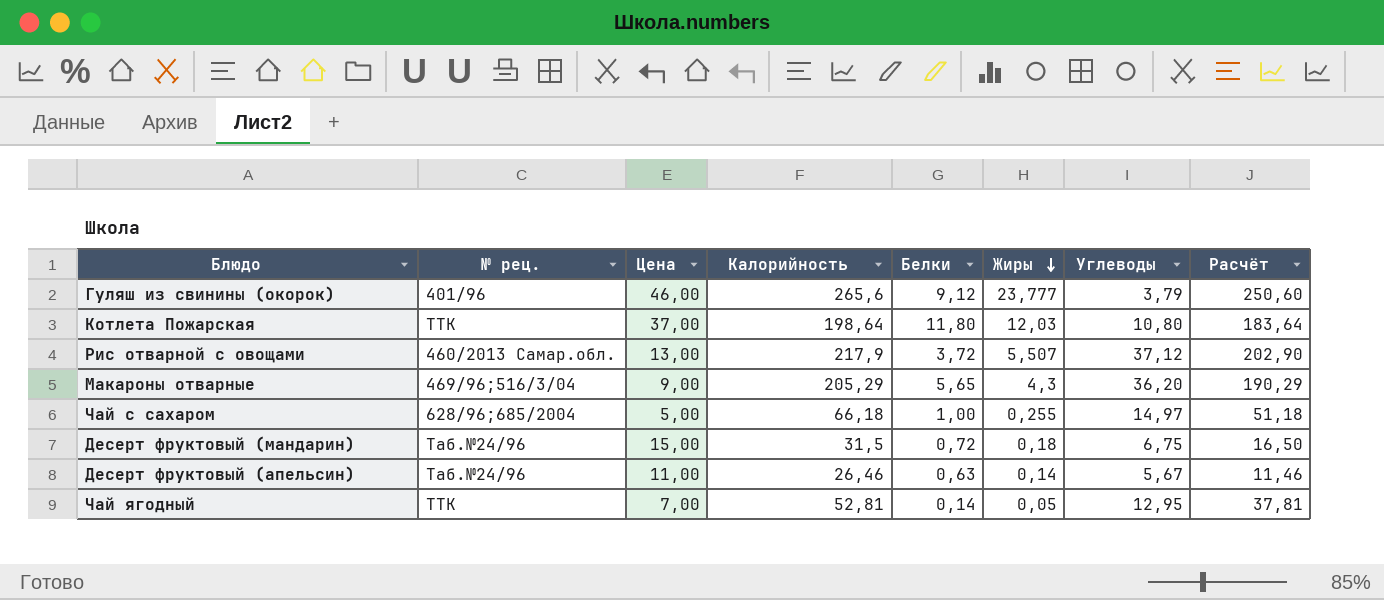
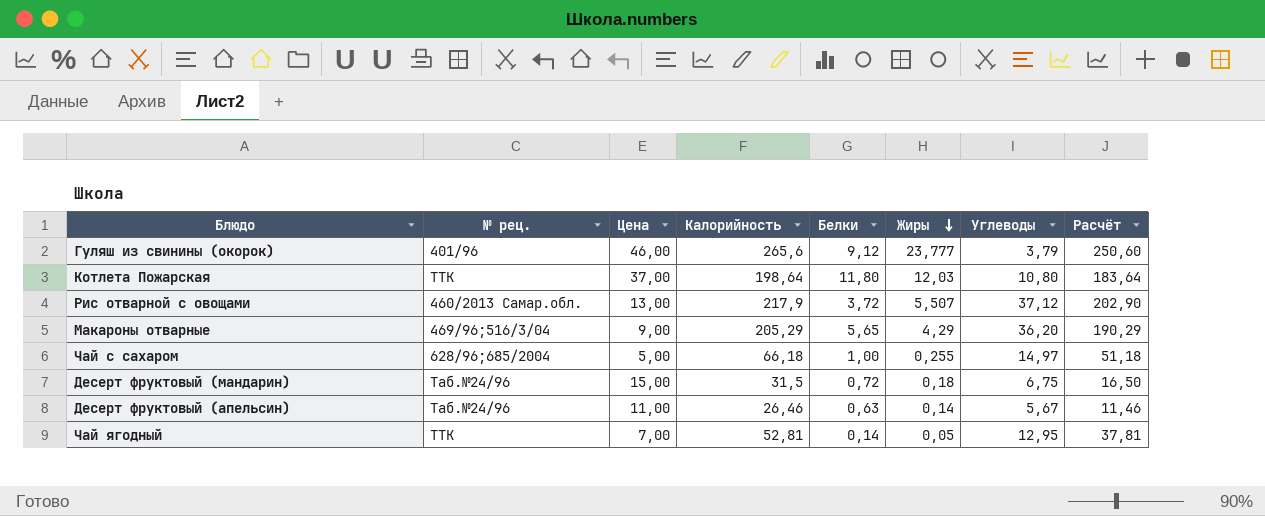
Макароны отварные | Жиры: 4,3 -> 4,29

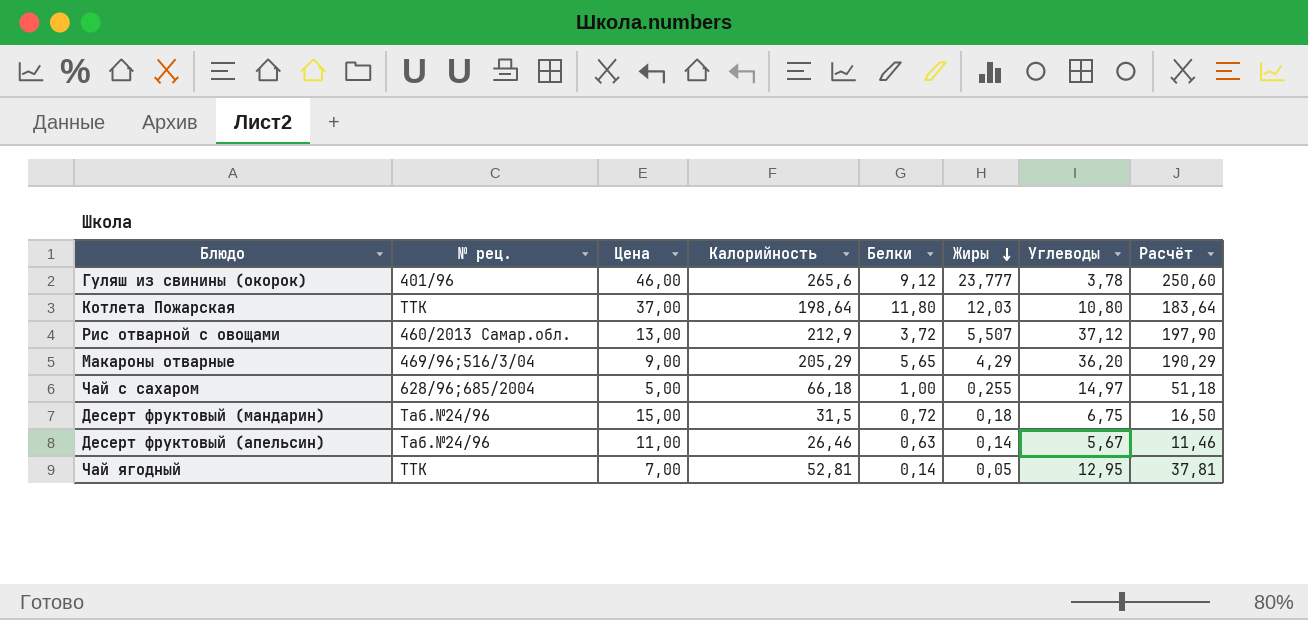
Гуляш из свинины (окорок) | Углеводы: 3,79 -> 3,78
Рис отварной с овощами | Калорийность: 217,9 -> 212,9
Рис отварной с овощами | Расчёт: 202,90 -> 197,90

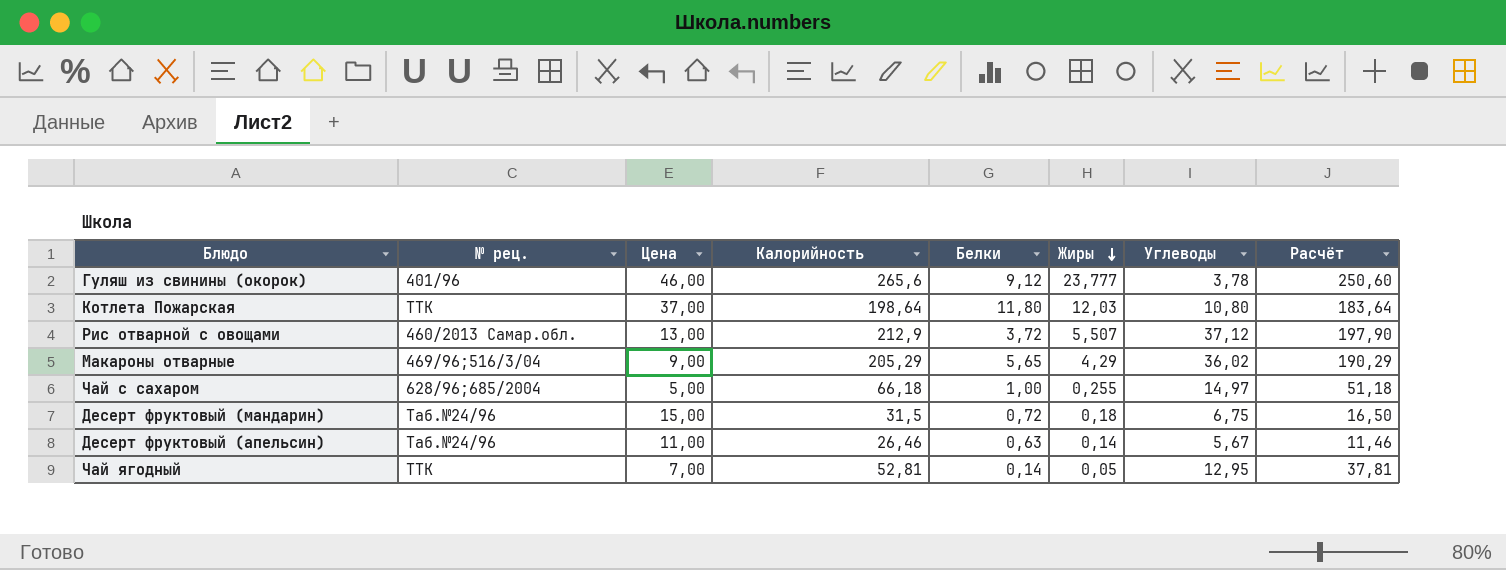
Макароны отварные | Углеводы: 36,20 -> 36,02

